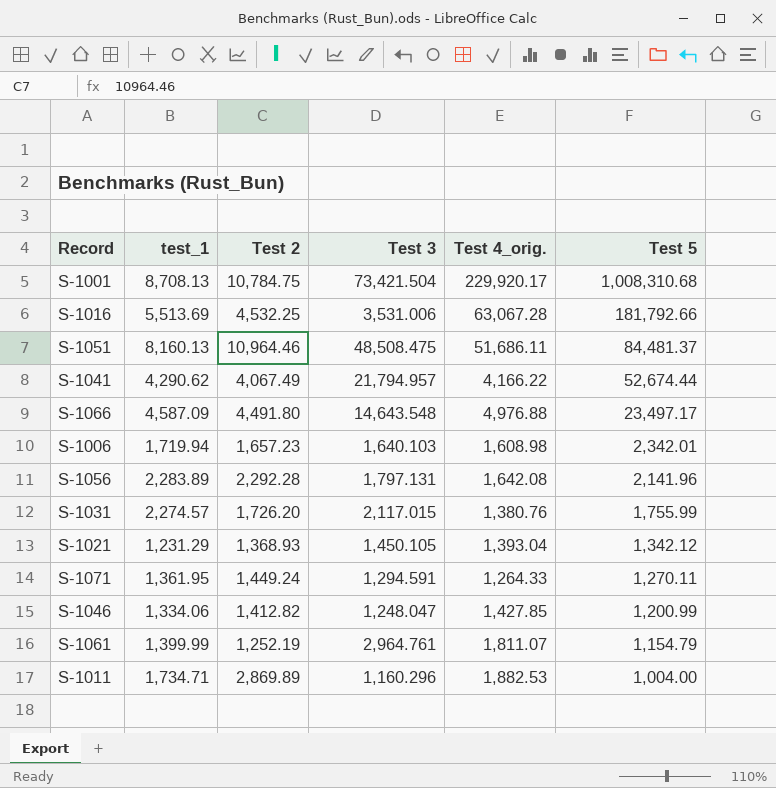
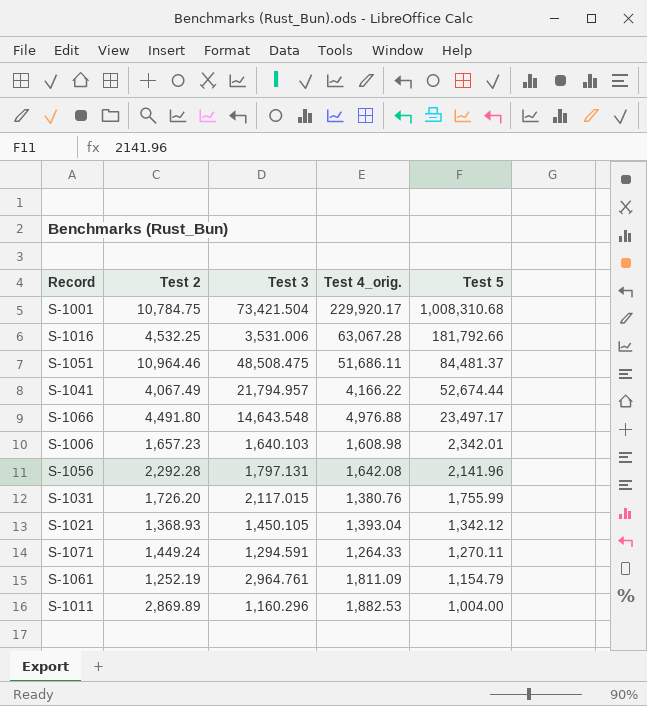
column test_1 | position: 2 -> none
row S-1046: 1,334.06 | 1,412.82 | 1,248.047 | 1,427.85 | 1,200.99 -> none
S-1061 | Test 4_orig.: 1,811.07 -> 1,811.09

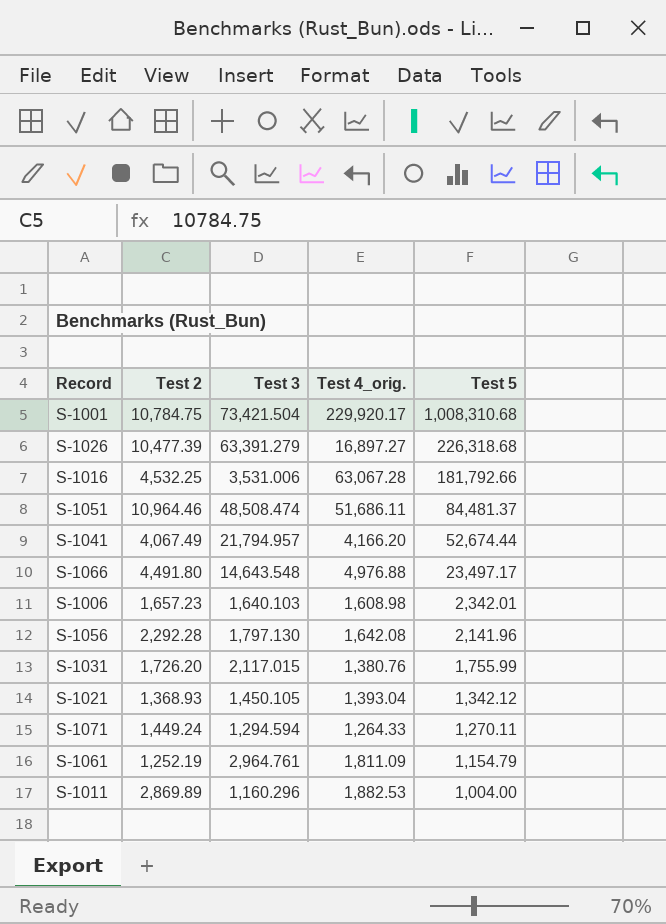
row S-1026: none -> 10,477.39 | 63,391.279 | 16,897.27 | 226,318.68
S-1051 | Test 3: 48,508.475 -> 48,508.474
S-1041 | Test 4_orig.: 4,166.22 -> 4,166.20
S-1056 | Test 3: 1,797.131 -> 1,797.130
S-1071 | Test 3: 1,294.591 -> 1,294.594

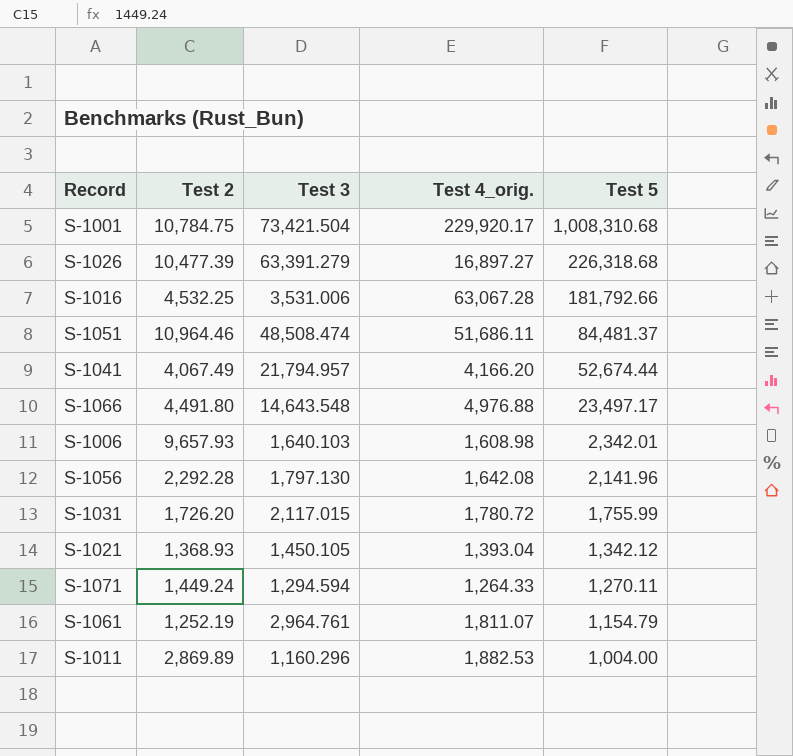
S-1006 | Test 2: 1,657.23 -> 9,657.93
S-1031 | Test 4_orig.: 1,380.76 -> 1,780.72
S-1061 | Test 4_orig.: 1,811.09 -> 1,811.07

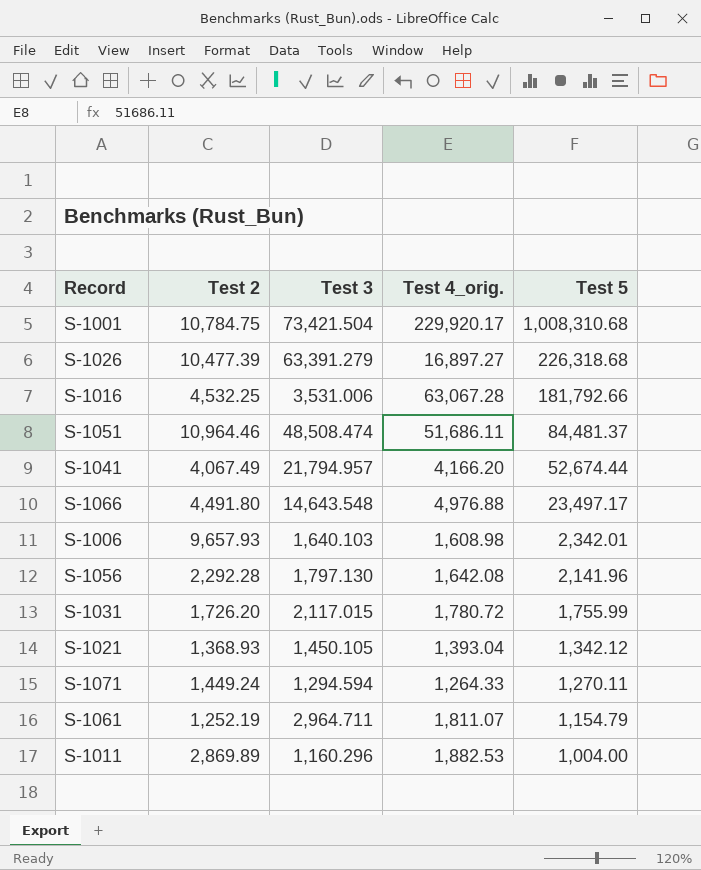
S-1061 | Test 3: 2,964.761 -> 2,964.711

